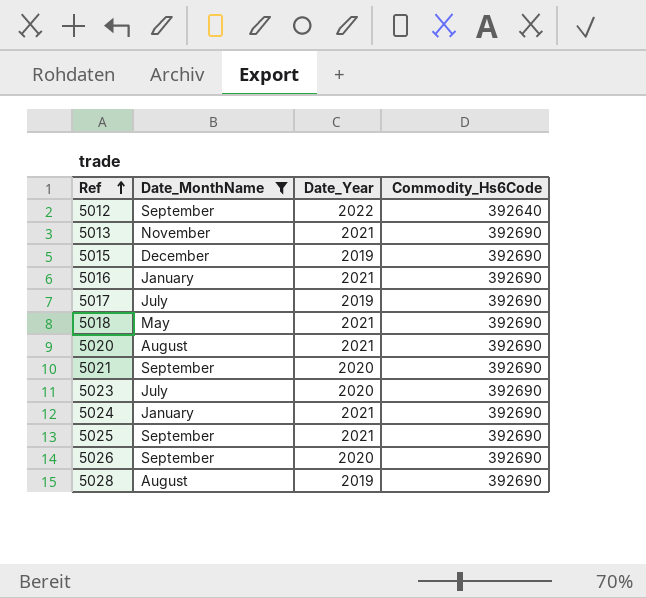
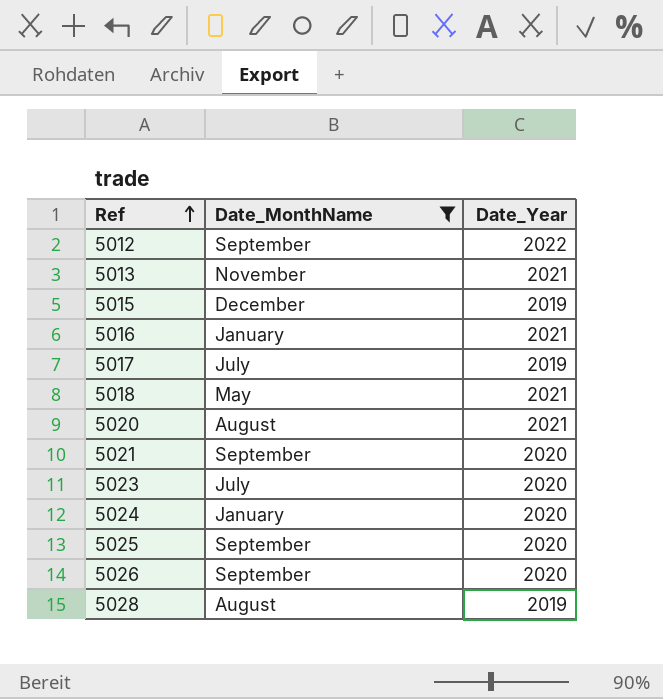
column Commodity_Hs6Code | position: 4 -> none
5024 | Date_Year: 2021 -> 2020
5025 | Date_Year: 2021 -> 2020

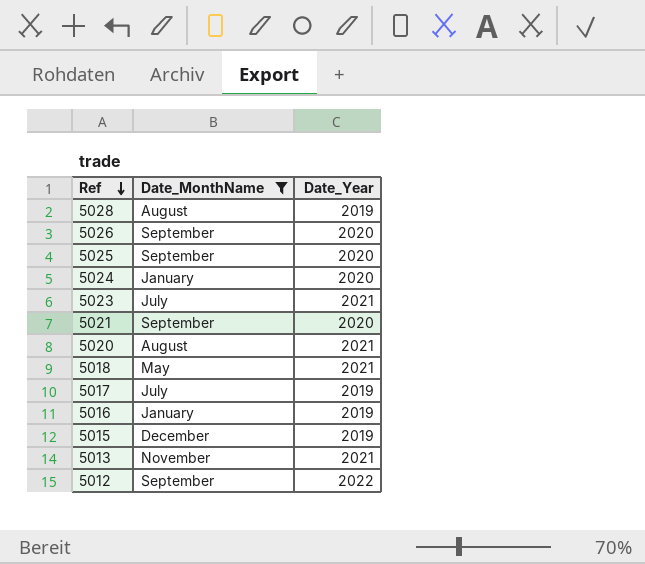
row order: Ref ascending -> Ref descending
5023 | Date_Year: 2020 -> 2021
5016 | Date_Year: 2021 -> 2019

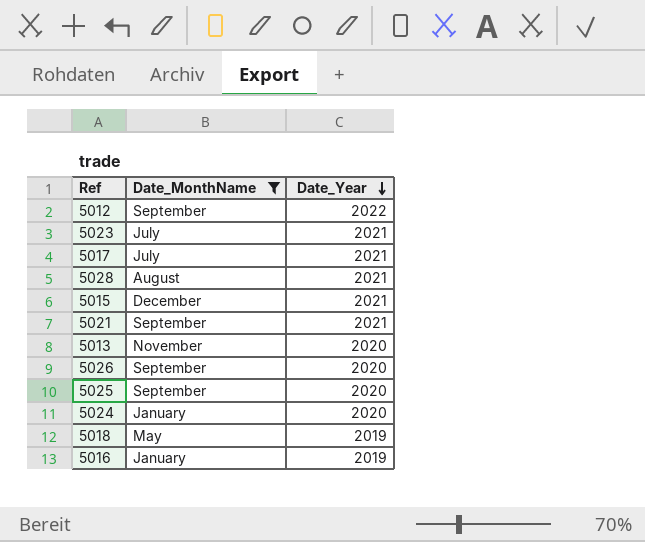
row order: Ref descending -> Date_Year descending
row 5020: August | 2021 -> none
5017 | Date_Year: 2019 -> 2021
5028 | Date_Year: 2019 -> 2021
5015 | Date_Year: 2019 -> 2021
5021 | Date_Year: 2020 -> 2021
5013 | Date_Year: 2021 -> 2020
5018 | Date_Year: 2021 -> 2019

